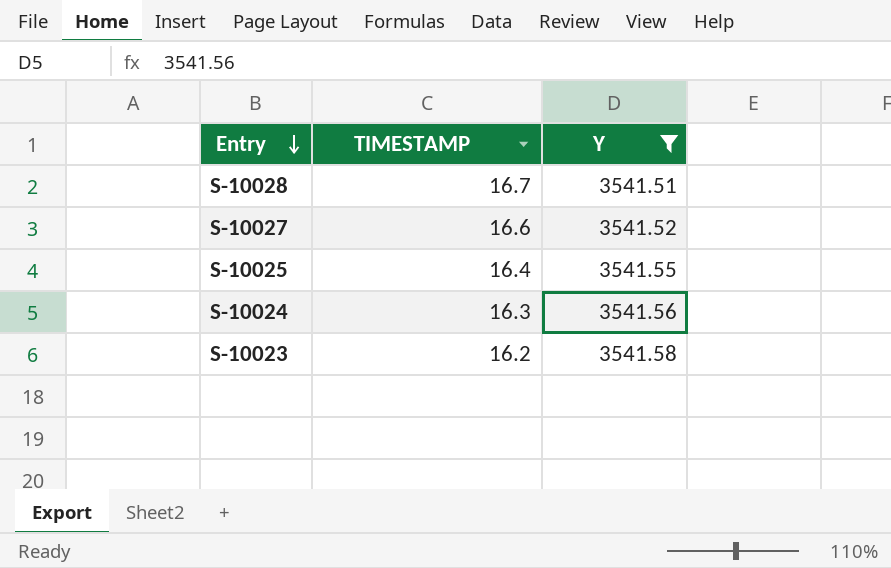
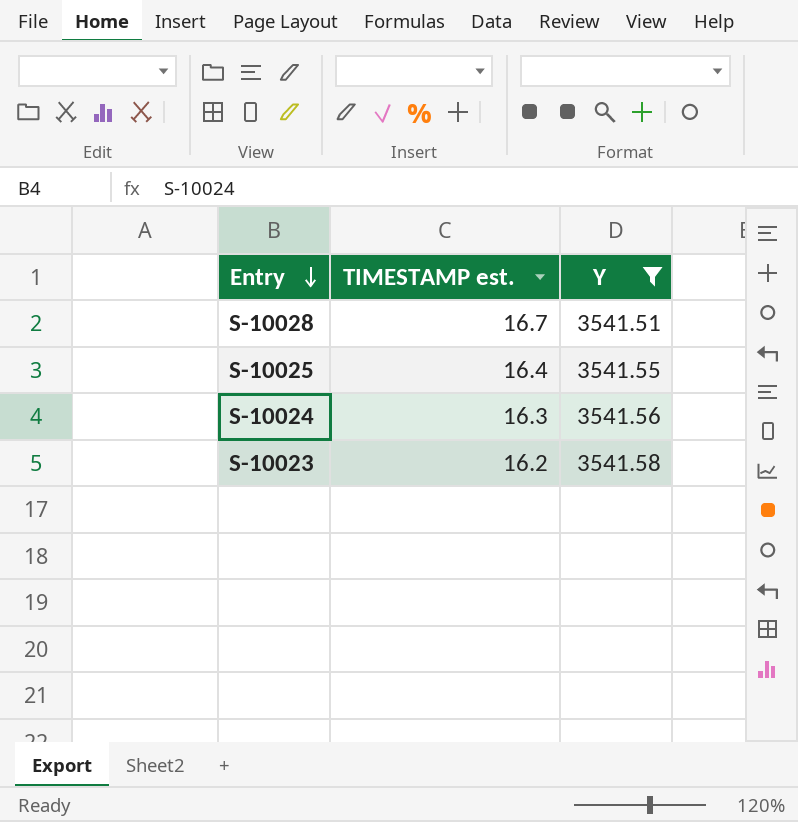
column name: TIMESTAMP -> TIMESTAMP est.
row S-10027: 16.6 | 3541.52 -> none

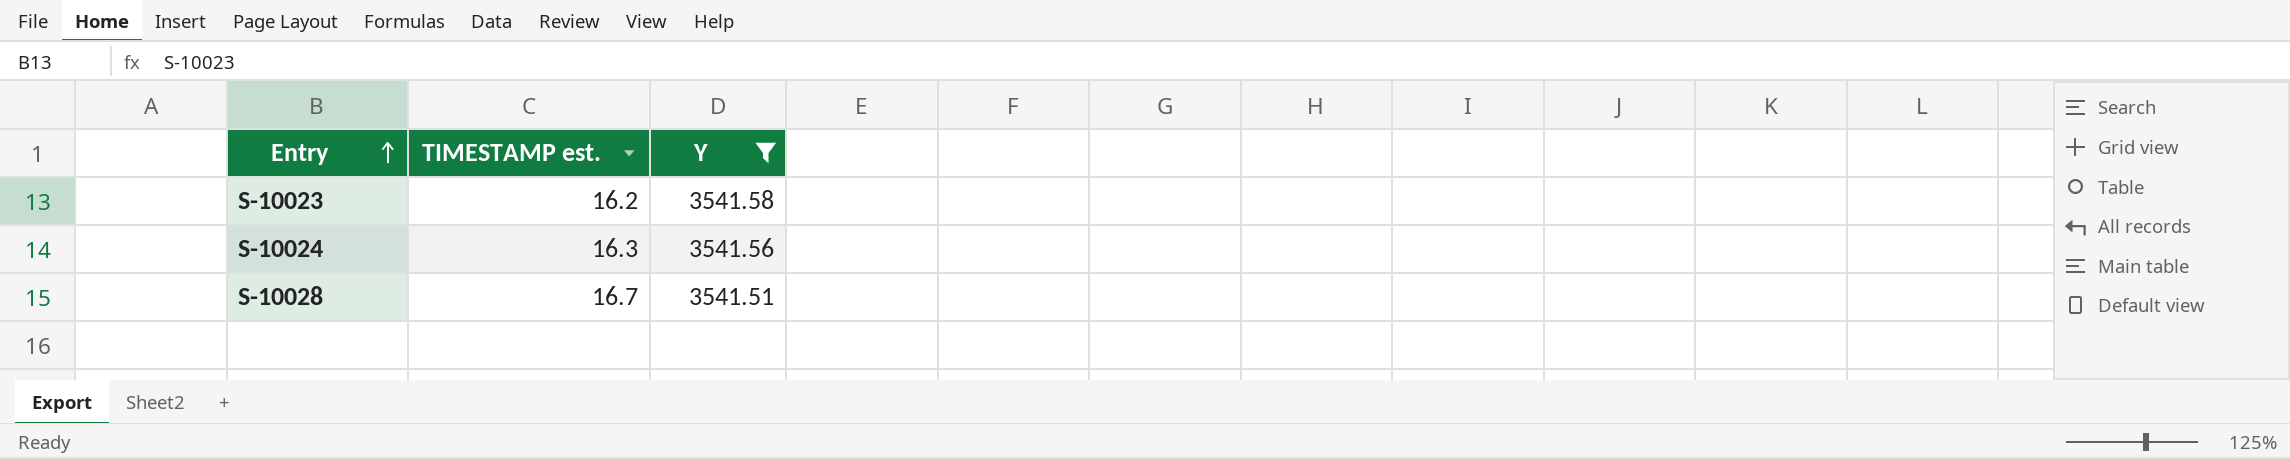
row order: Entry descending -> Entry ascending
row S-10025: 16.4 | 3541.55 -> none

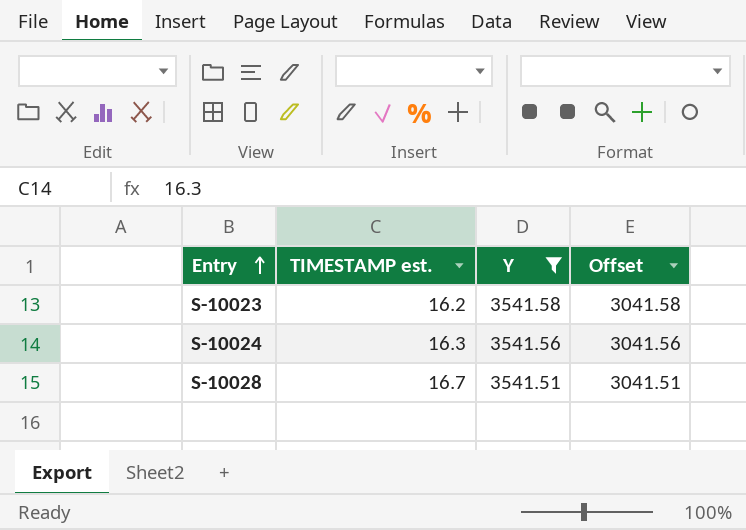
column Offset | formula: none -> [Y] - 500

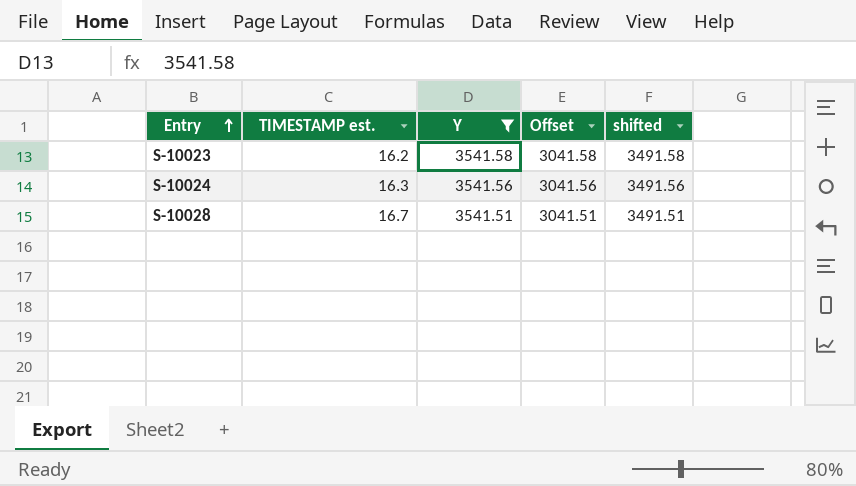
column shifted | formula: none -> [Y] - 50

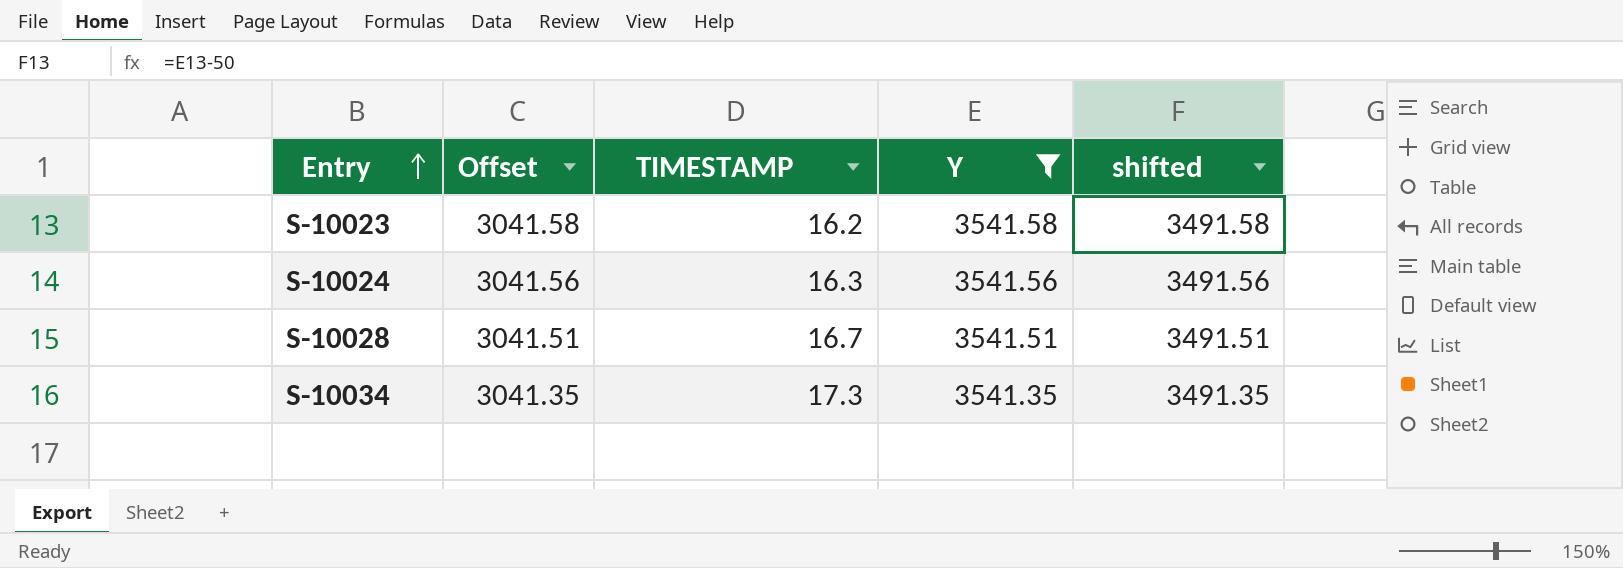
column Offset | position: 4 -> 2
column name: TIMESTAMP est. -> TIMESTAMP
row S-10034: none -> 3041.35 | 17.3 | 3541.35 | 3491.35

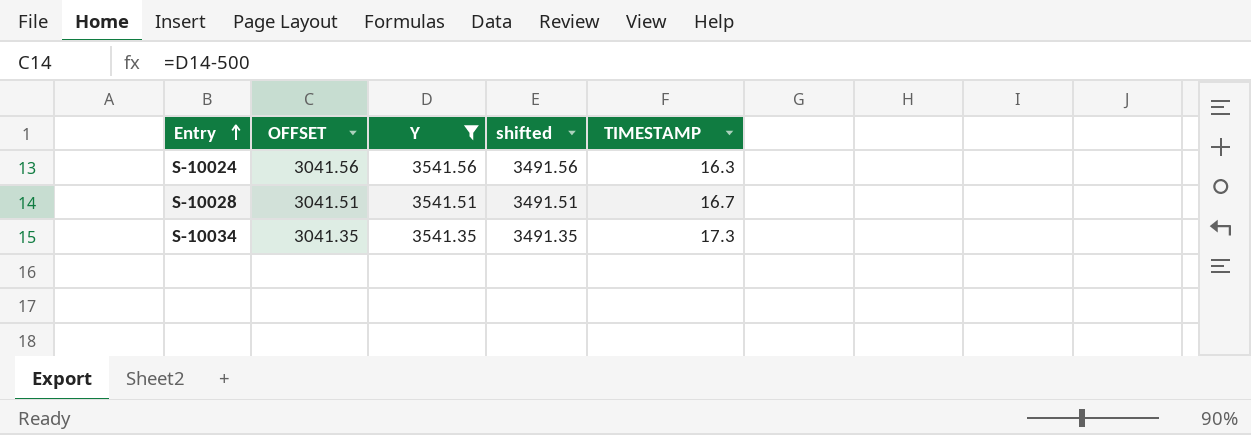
column name: Offset -> OFFSET
column TIMESTAMP | position: 3 -> 5
row S-10023: 3041.58 | 16.2 | 3541.58 | 3491.58 -> none

